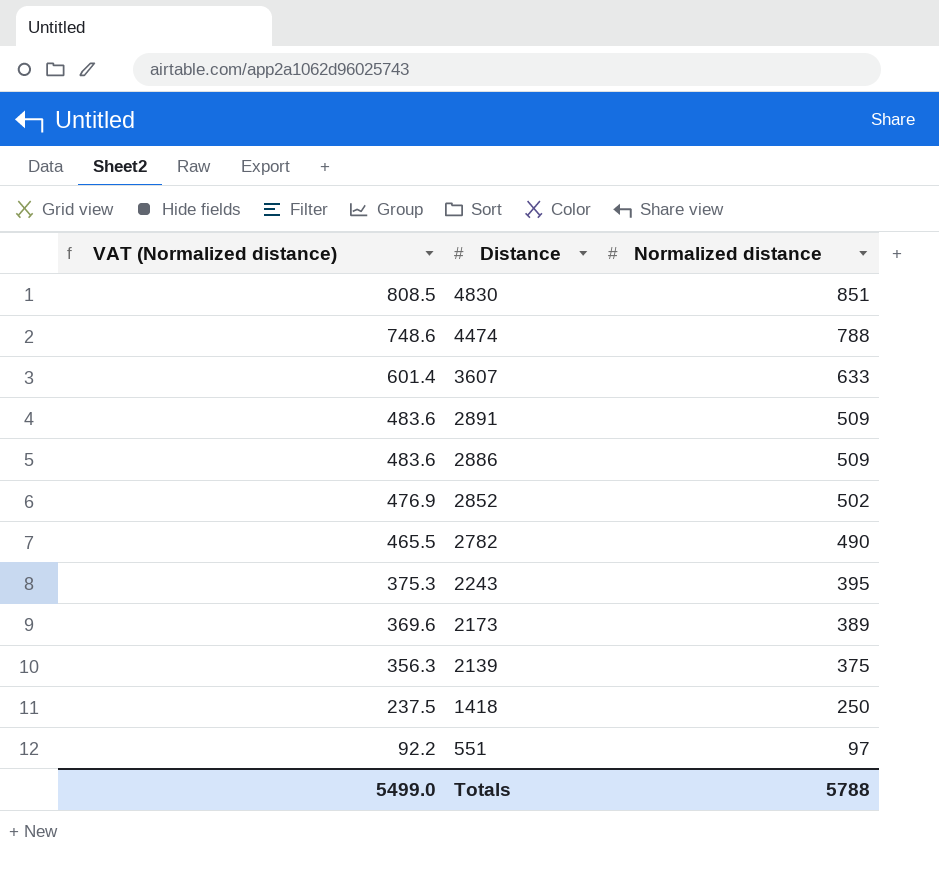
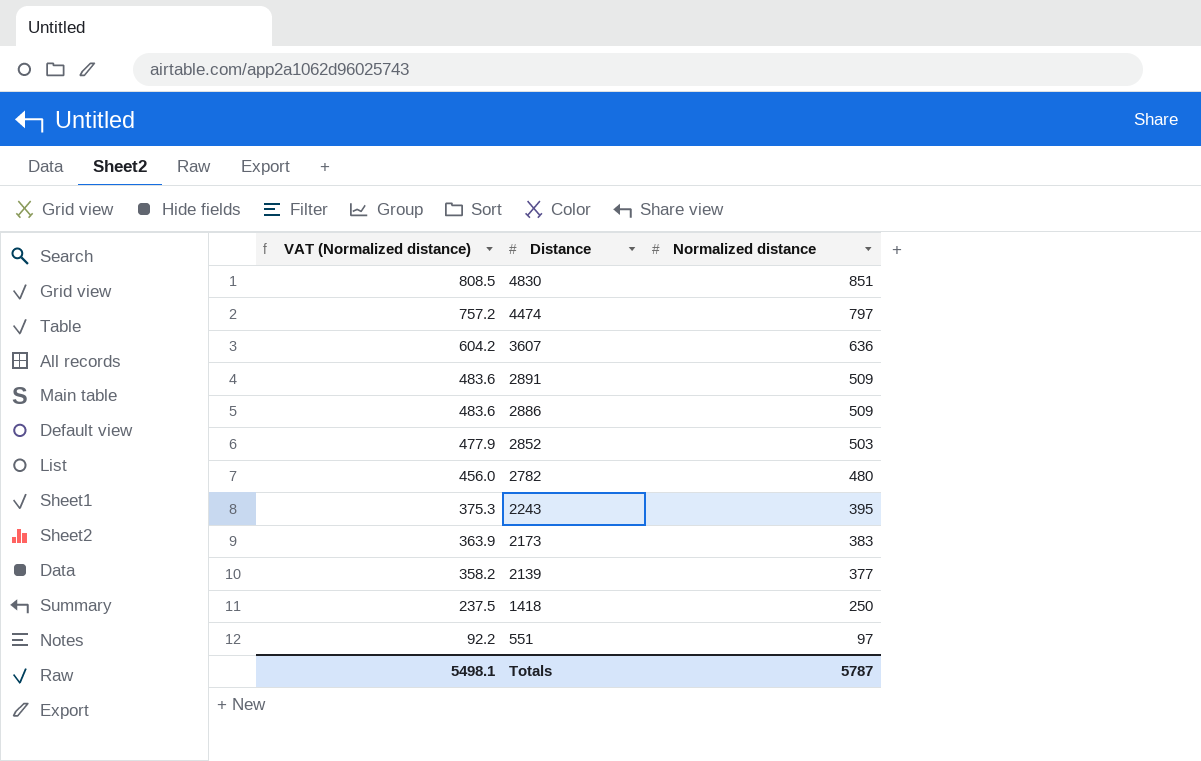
4474 | VAT (Normalized distance): 748.6 -> 757.2
4474 | Normalized distance: 788 -> 797
3607 | VAT (Normalized distance): 601.4 -> 604.2
3607 | Normalized distance: 633 -> 636
2852 | VAT (Normalized distance): 476.9 -> 477.9
2852 | Normalized distance: 502 -> 503
2782 | VAT (Normalized distance): 465.5 -> 456.0
2782 | Normalized distance: 490 -> 480
2173 | VAT (Normalized distance): 369.6 -> 363.9
2173 | Normalized distance: 389 -> 383
2139 | VAT (Normalized distance): 356.3 -> 358.2
2139 | Normalized distance: 375 -> 377
Totals | VAT (Normalized distance): 5499.0 -> 5498.1
Totals | Normalized distance: 5788 -> 5787

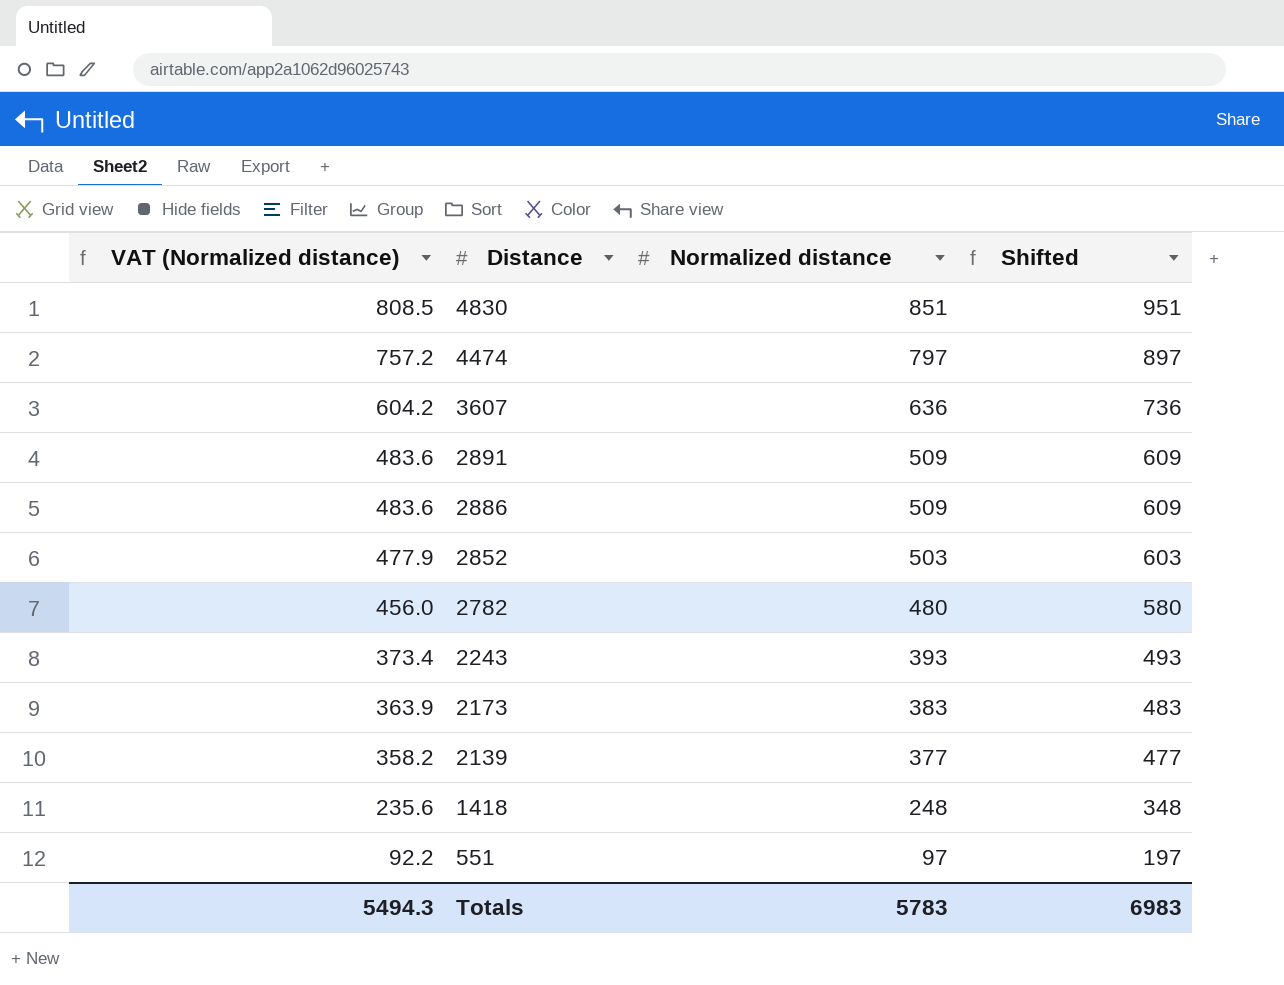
column Shifted | formula: none -> [Normalized distance] + 100
2243 | VAT (Normalized distance): 375.3 -> 373.4
2243 | Normalized distance: 395 -> 393
1418 | VAT (Normalized distance): 237.5 -> 235.6
1418 | Normalized distance: 250 -> 248
Totals | VAT (Normalized distance): 5498.1 -> 5494.3
Totals | Normalized distance: 5787 -> 5783

